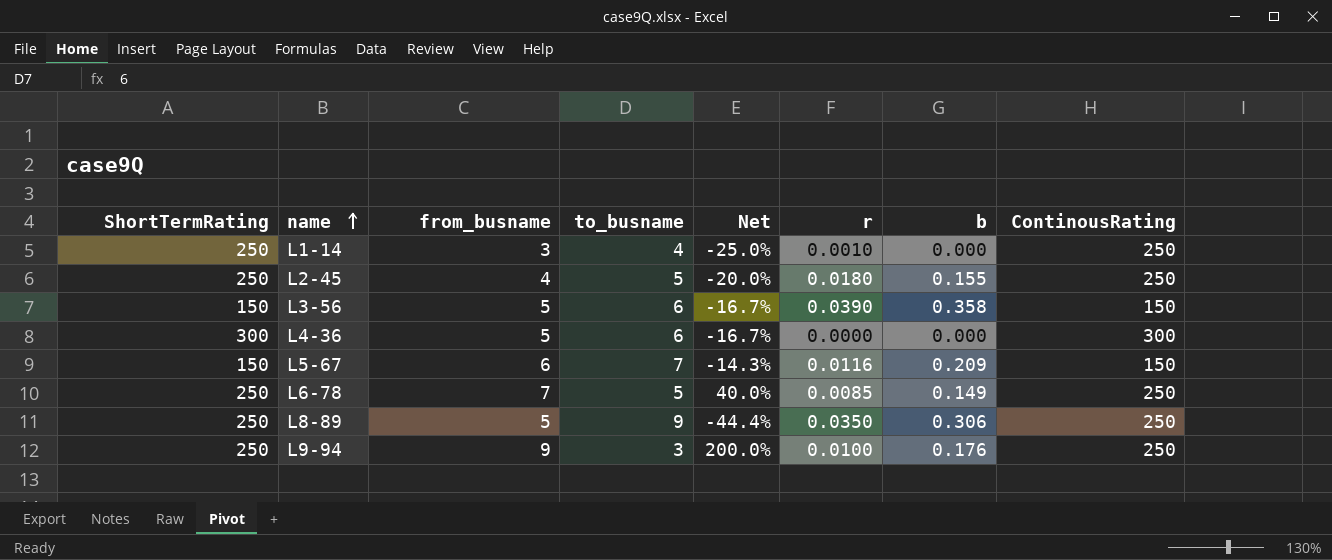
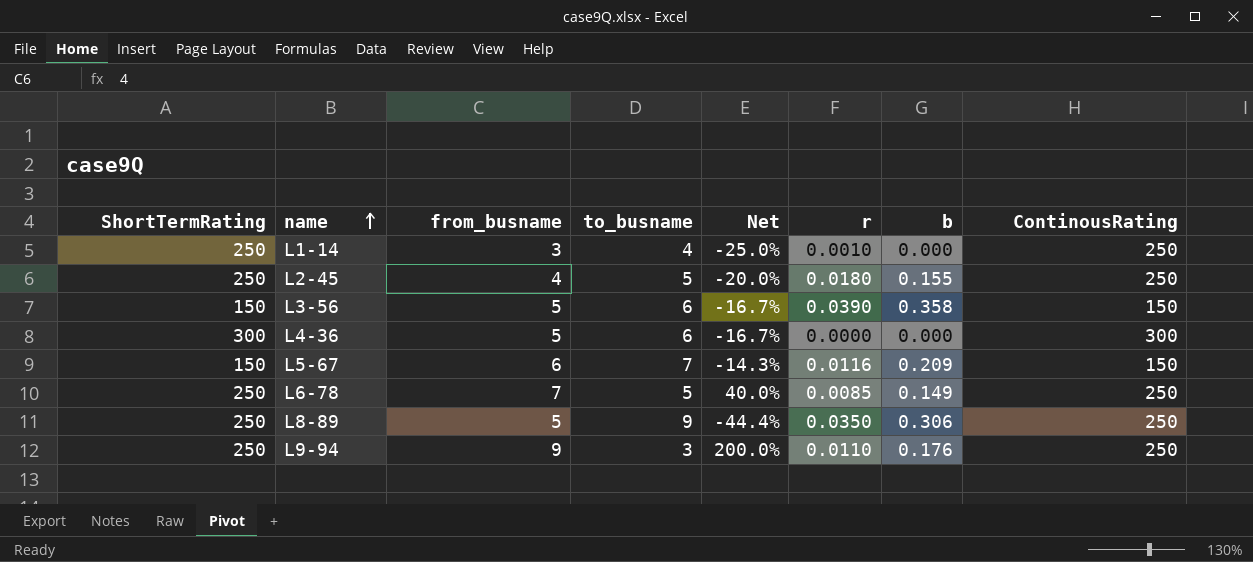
L9-94 | r: 0.0100 -> 0.0110

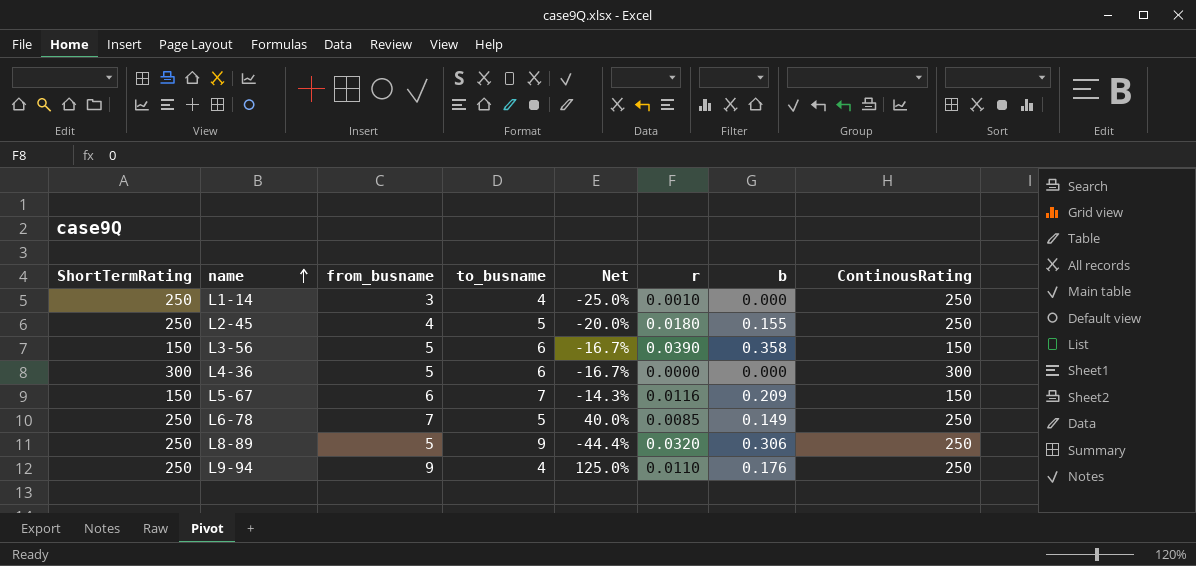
L8-89 | r: 0.0350 -> 0.0320
L9-94 | to_busname: 3 -> 4
L9-94 | Net: 200.0% -> 125.0%

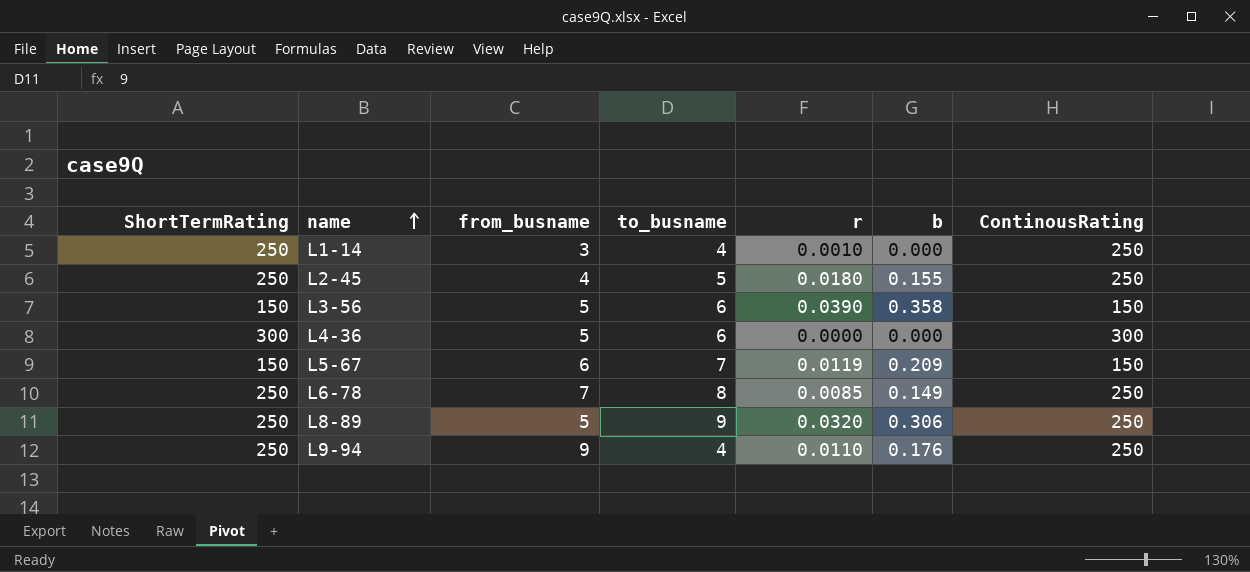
column Net | formula: ([from_busname] - [to_busname]) / [to_busname] -> none
L5-67 | r: 0.0116 -> 0.0119
L6-78 | to_busname: 5 -> 8

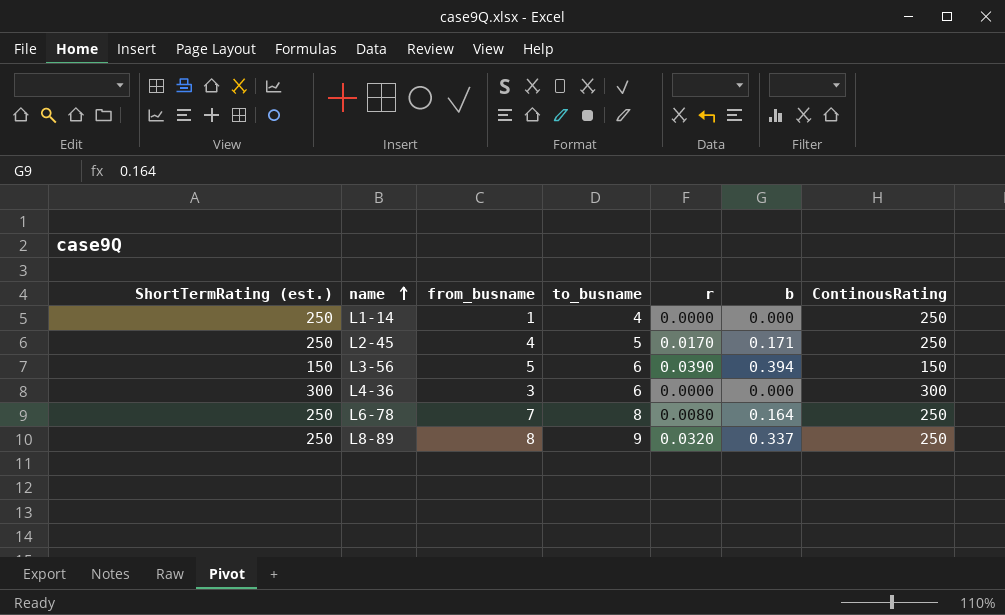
column name: ShortTermRating -> ShortTermRating (est.)
row L5-67: 150 | 6 | 7 | 0.0119 | 0.209 | 150 -> none
row L9-94: 250 | 9 | 4 | 0.0110 | 0.176 | 250 -> none
L1-14 | from_busname: 3 -> 1
L1-14 | r: 0.0010 -> 0.0000
L2-45 | r: 0.0180 -> 0.0170
L2-45 | b: 0.155 -> 0.171
L3-56 | b: 0.358 -> 0.394
L4-36 | from_busname: 5 -> 3
L6-78 | r: 0.0085 -> 0.0080
L6-78 | b: 0.149 -> 0.164
L8-89 | from_busname: 5 -> 8
L8-89 | b: 0.306 -> 0.337

